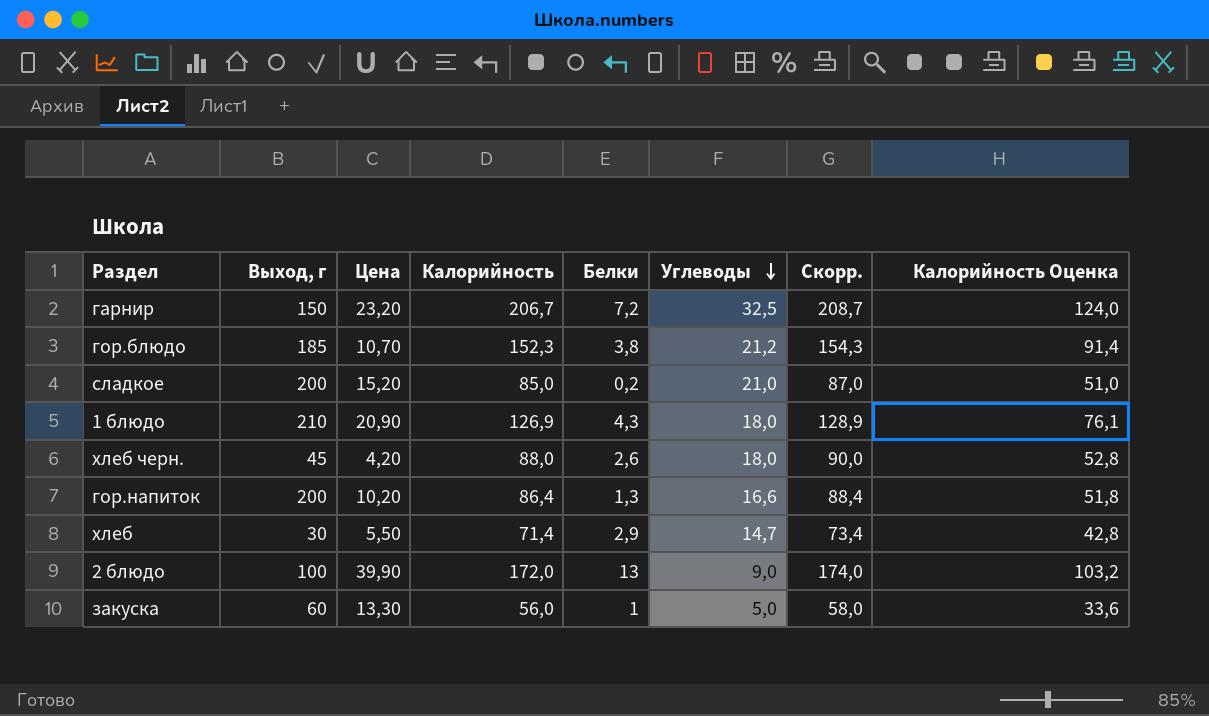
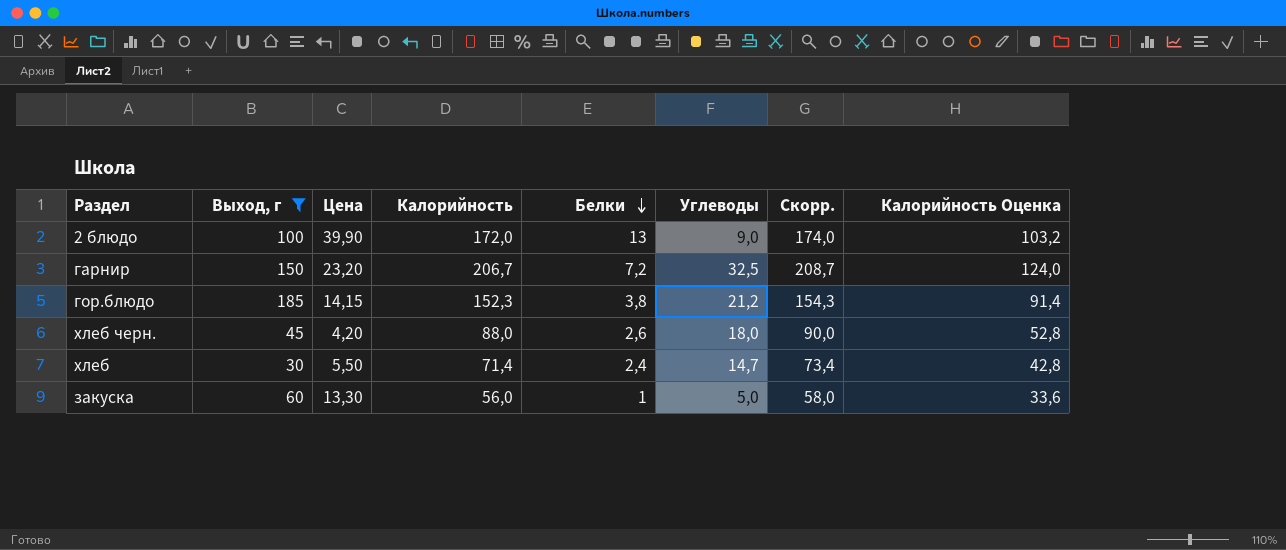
filter: none -> Выход, г <= 185
row order: Углеводы descending -> Белки descending
гор.блюдо | Цена: 10,70 -> 14,15
хлеб | Белки: 2,9 -> 2,4

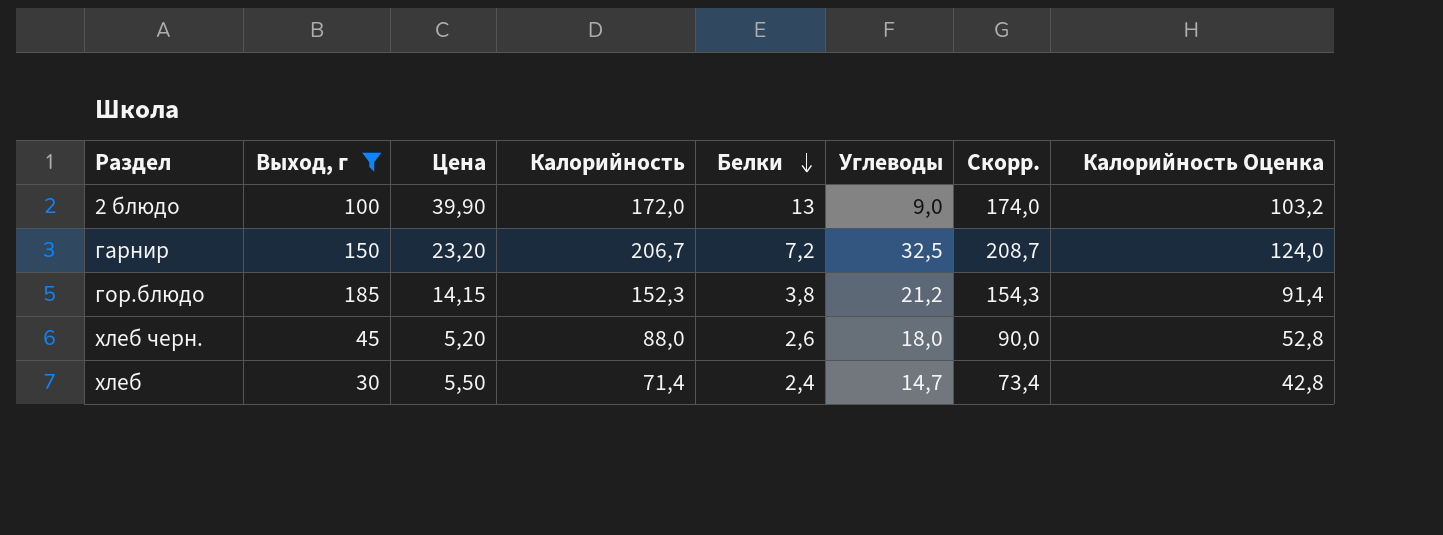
row закуска: 60 | 13,30 | 56,0 | 1 | 5,0 | 58,0 | 33,6 -> none
хлеб черн. | Цена: 4,20 -> 5,20

